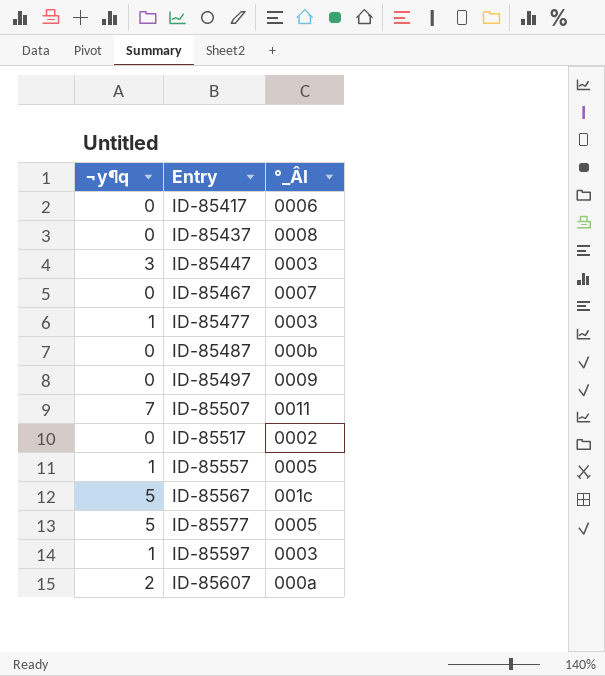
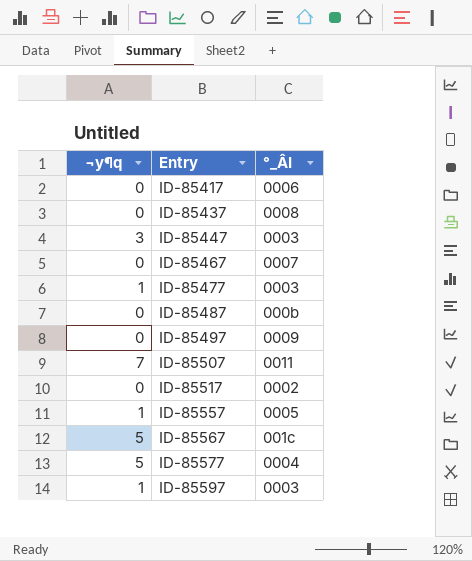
row ID-85607: 2 | 000a -> none
ID-85577 | °_ÂI: 0005 -> 0004

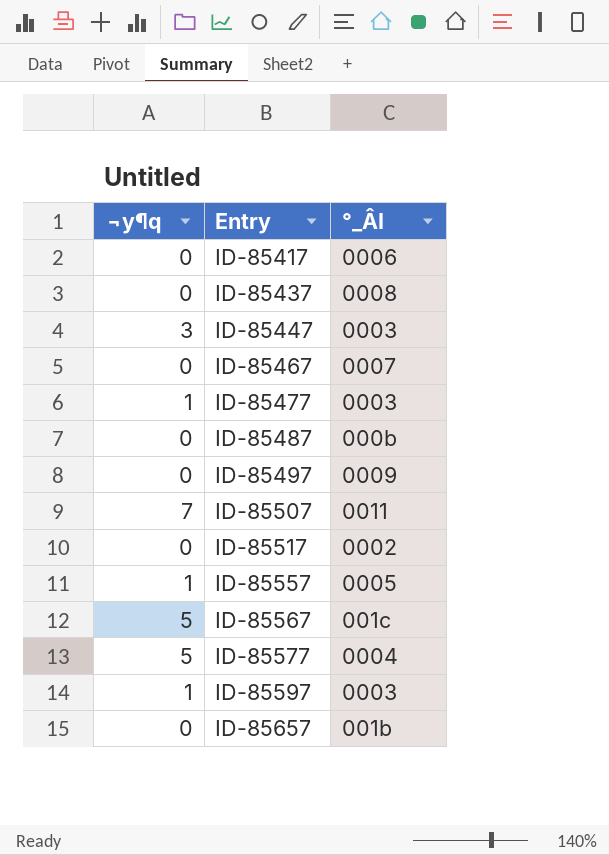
row ID-85657: none -> 0 | 001b

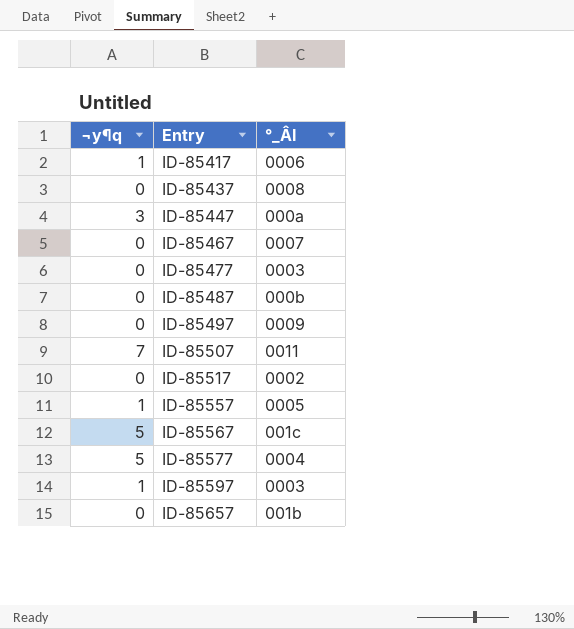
ID-85417 | ¬y¶q: 0 -> 1
ID-85447 | °_ÂI: 0003 -> 000a
ID-85477 | ¬y¶q: 1 -> 0

